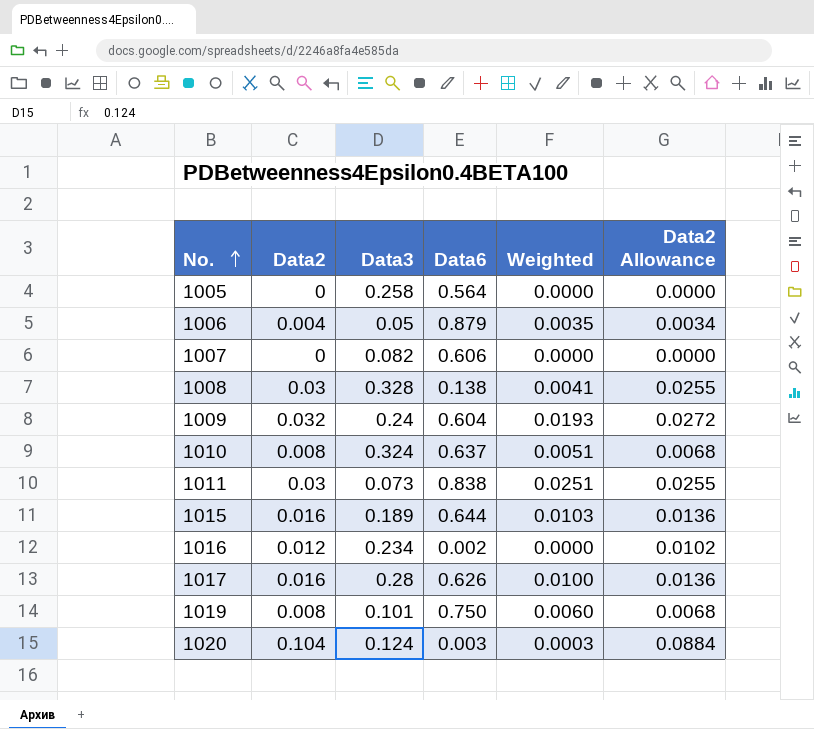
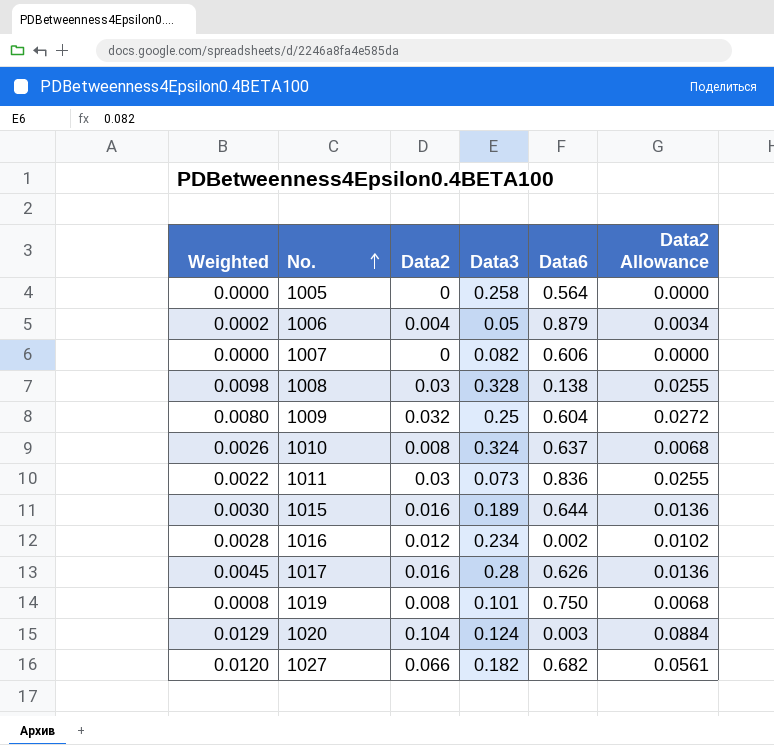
column Weighted | formula: [Data2] * [Data6] -> [Data2] * [Data3]
column Weighted | position: 5 -> 1
1009 | Data3: 0.24 -> 0.25
1011 | Data6: 0.838 -> 0.836
row 1027: none -> 0.0120 | 0.066 | 0.182 | 0.682 | 0.0561

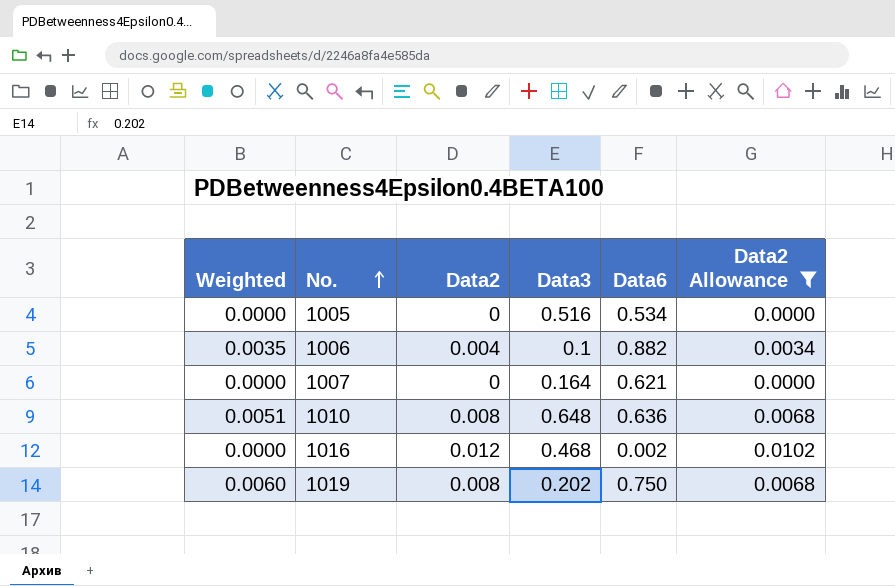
filter: none -> Data2 Allowance <= 0.0102
column Weighted | formula: [Data2] * [Data3] -> [Data2] * [Data6]
1005 | Data3: 0.258 -> 0.516
1005 | Data6: 0.564 -> 0.534
1006 | Data3: 0.05 -> 0.1
1006 | Data6: 0.879 -> 0.882
1007 | Data3: 0.082 -> 0.164
1007 | Data6: 0.606 -> 0.621
1010 | Data3: 0.324 -> 0.648
1010 | Data6: 0.637 -> 0.636
1016 | Data3: 0.234 -> 0.468
1019 | Data3: 0.101 -> 0.202

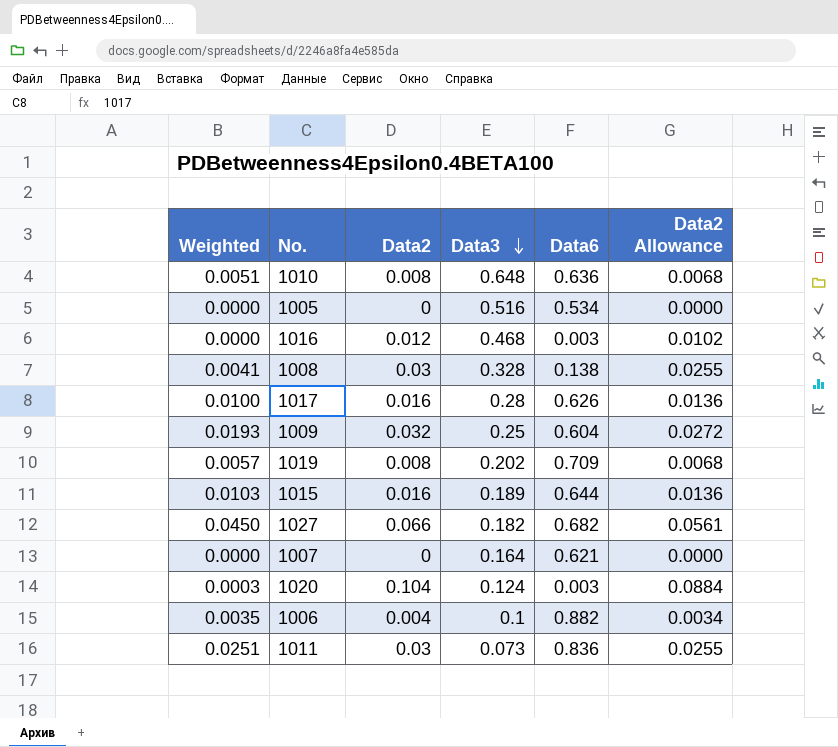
filter: Data2 Allowance <= 0.0102 -> none
row order: No. ascending -> Data3 descending
1016 | Data6: 0.002 -> 0.003
1019 | Weighted: 0.0060 -> 0.0057
1019 | Data6: 0.750 -> 0.709

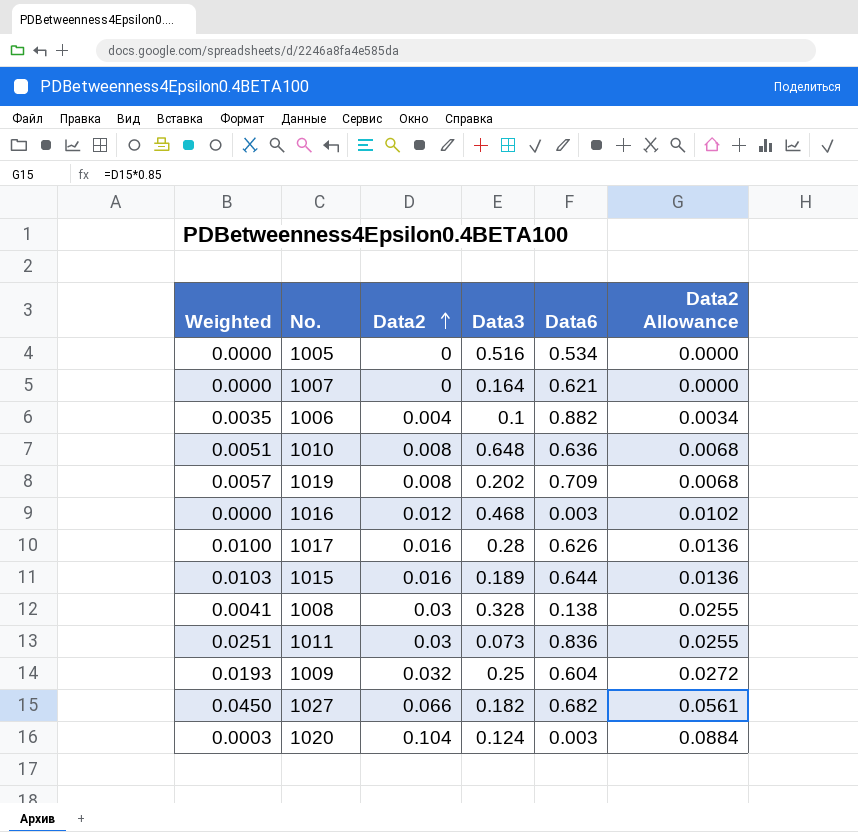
row order: Data3 descending -> Data2 ascending

